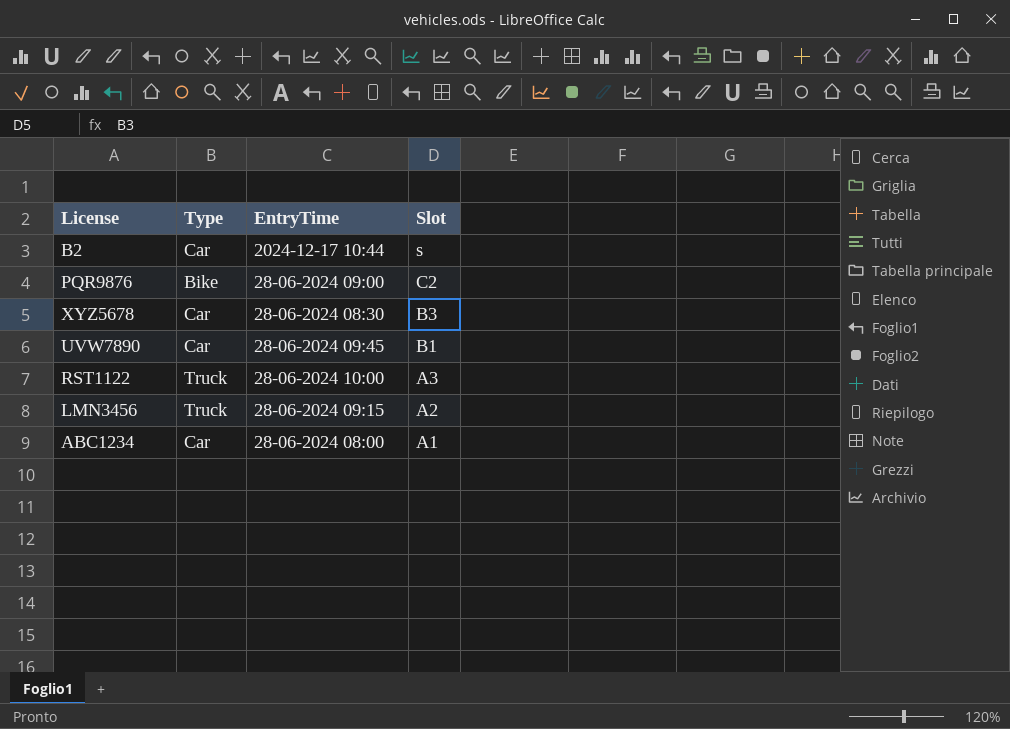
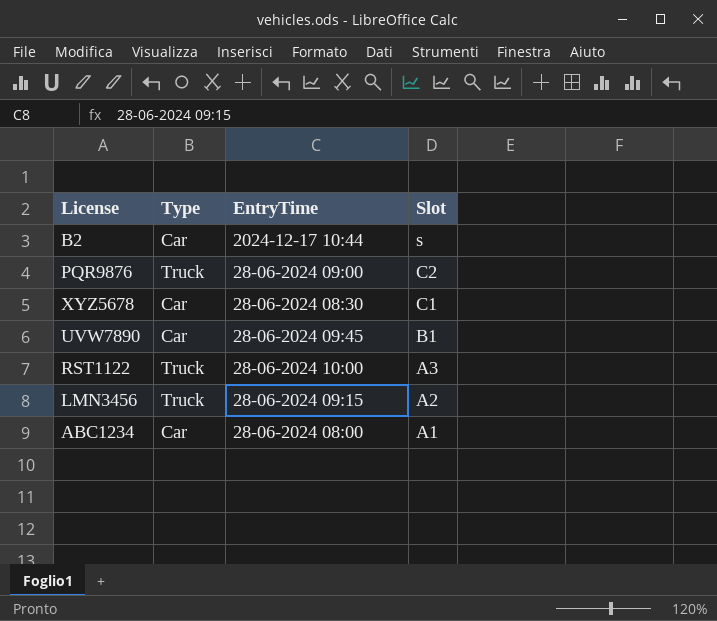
PQR9876 | Type: Bike -> Truck
XYZ5678 | Slot: B3 -> C1

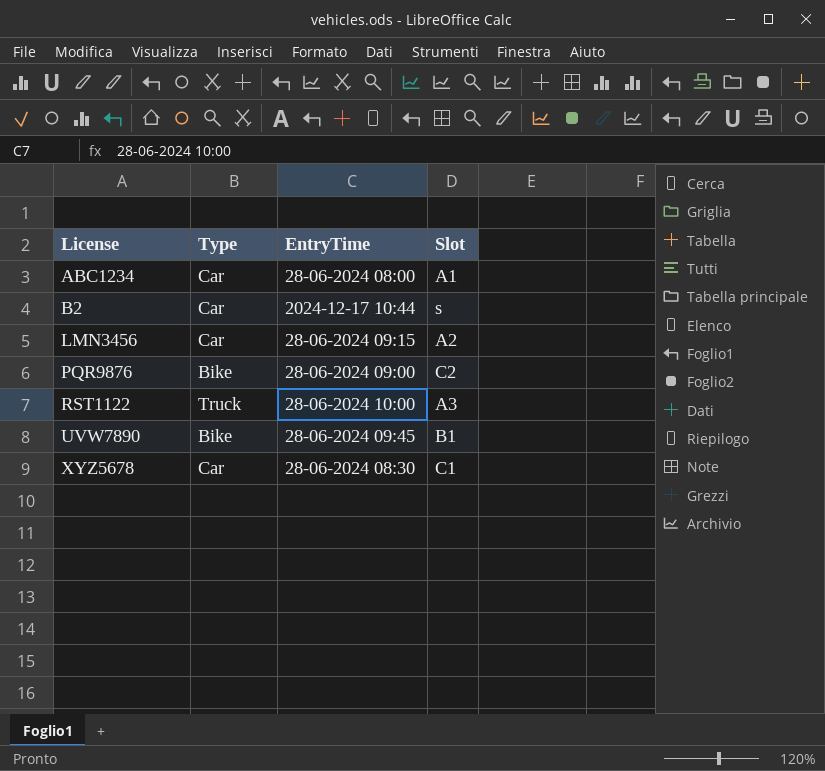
row order: Slot descending -> License ascending
LMN3456 | Type: Truck -> Car
PQR9876 | Type: Truck -> Bike
UVW7890 | Type: Car -> Bike

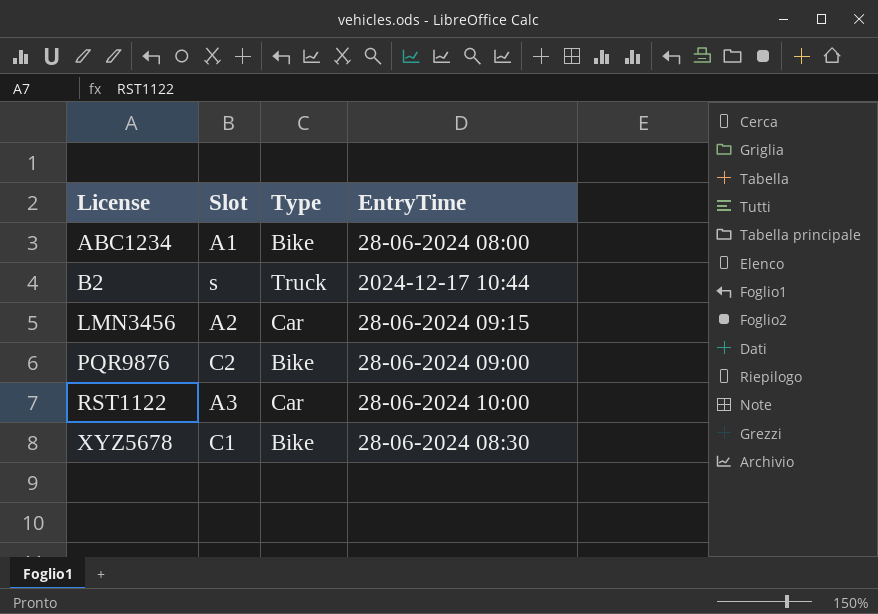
column Slot | position: 4 -> 2
row UVW7890: Bike | 28-06-2024 09:45 | B1 -> none
ABC1234 | Type: Car -> Bike
B2 | Type: Car -> Truck
RST1122 | Type: Truck -> Car
XYZ5678 | Type: Car -> Bike

